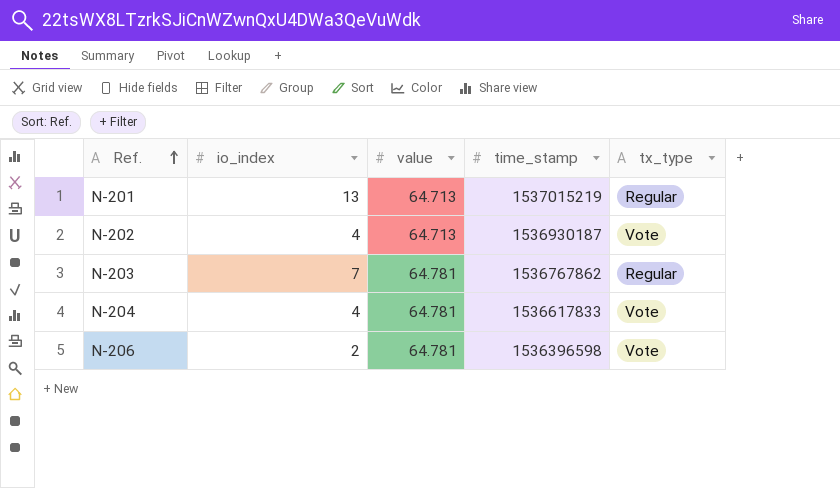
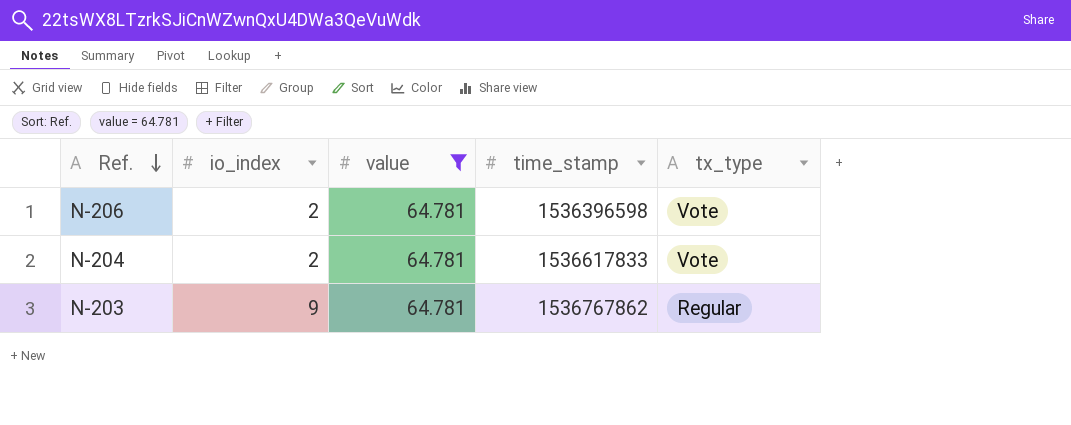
filter: none -> value = 64.781
row order: Ref. ascending -> Ref. descending
N-204 | io_index: 4 -> 2
N-203 | io_index: 7 -> 9

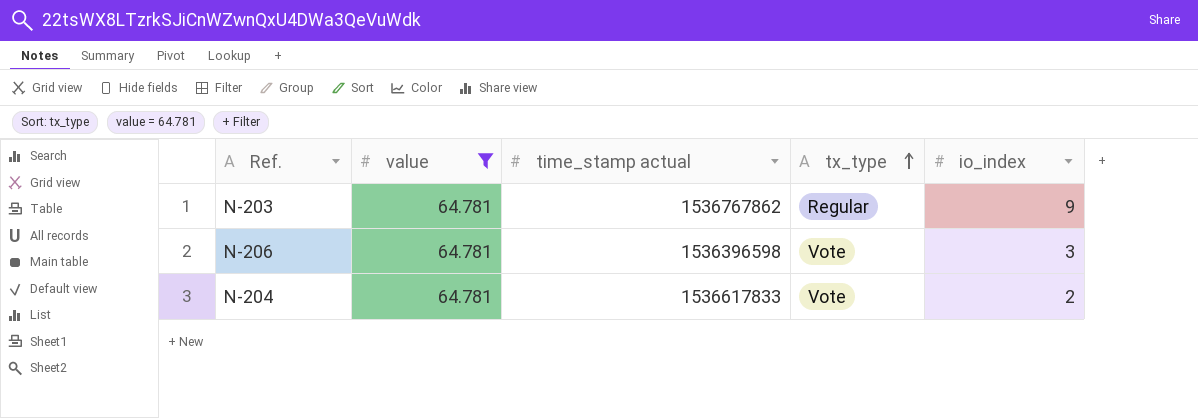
row order: Ref. descending -> tx_type ascending
column name: time_stamp -> time_stamp actual
column io_index | position: 2 -> 5
N-206 | io_index: 2 -> 3

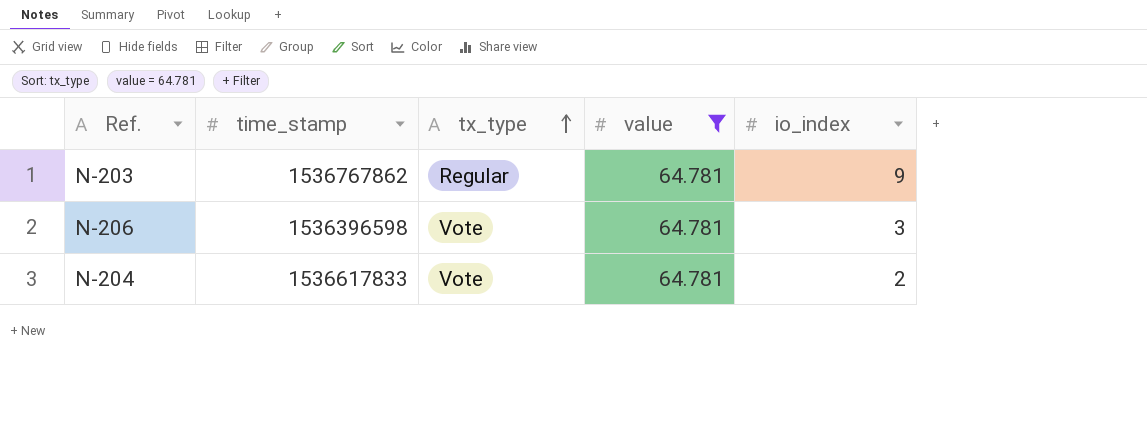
column name: time_stamp actual -> time_stamp
column value | position: 2 -> 4

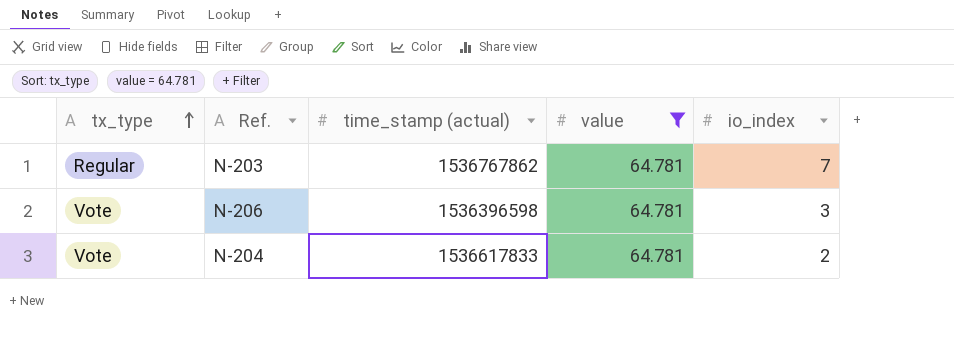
column tx_type | position: 3 -> 1
column name: time_stamp -> time_stamp (actual)
N-203 | io_index: 9 -> 7

